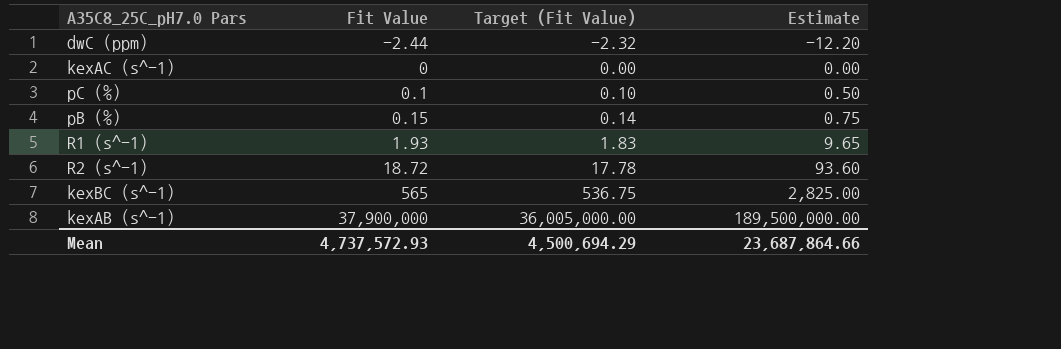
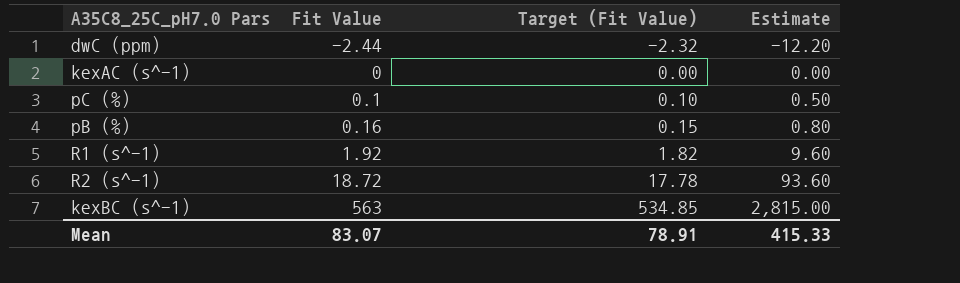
row kexAB (s^-1): 37,900,000 | 36,005,000.00 | 189,500,000.00 -> none
pB (%) | Fit Value: 0.15 -> 0.16
pB (%) | Target (Fit Value): 0.14 -> 0.15
pB (%) | Estimate: 0.75 -> 0.80
R1 (s^-1) | Fit Value: 1.93 -> 1.92
R1 (s^-1) | Target (Fit Value): 1.83 -> 1.82
R1 (s^-1) | Estimate: 9.65 -> 9.60
kexBC (s^-1) | Fit Value: 565 -> 563
kexBC (s^-1) | Target (Fit Value): 536.75 -> 534.85
kexBC (s^-1) | Estimate: 2,825.00 -> 2,815.00
Mean | Fit Value: 4,737,572.93 -> 83.07
Mean | Target (Fit Value): 4,500,694.29 -> 78.91
Mean | Estimate: 23,687,864.66 -> 415.33

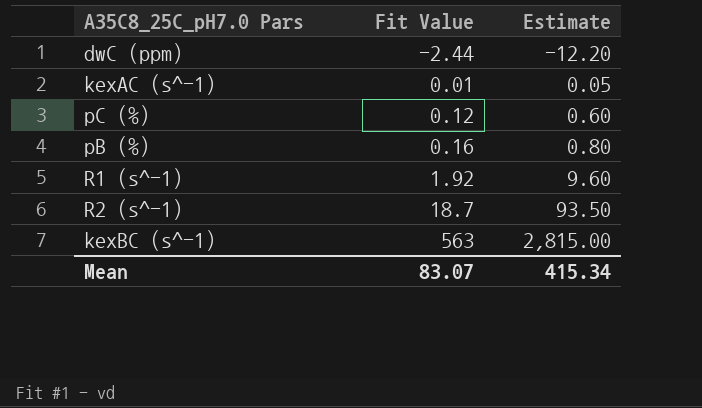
column Target (Fit Value) | formula: [Fit Value] * 0.95 -> none
kexAC (s^-1) | Fit Value: 0 -> 0.01
kexAC (s^-1) | Estimate: 0.00 -> 0.05
pC (%) | Fit Value: 0.1 -> 0.12
pC (%) | Estimate: 0.50 -> 0.60
R2 (s^-1) | Fit Value: 18.72 -> 18.7
R2 (s^-1) | Estimate: 93.60 -> 93.50
Mean | Estimate: 415.33 -> 415.34

